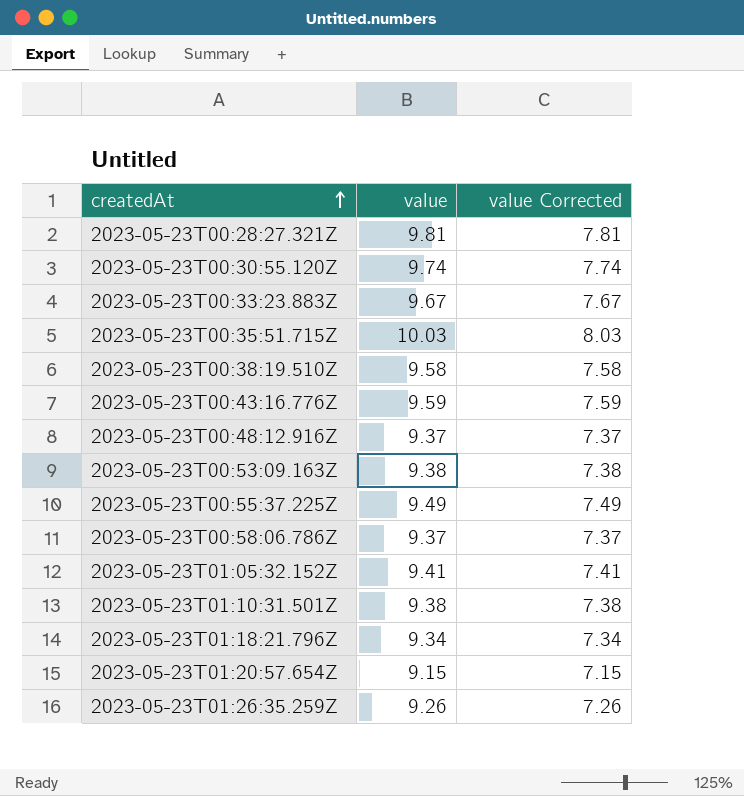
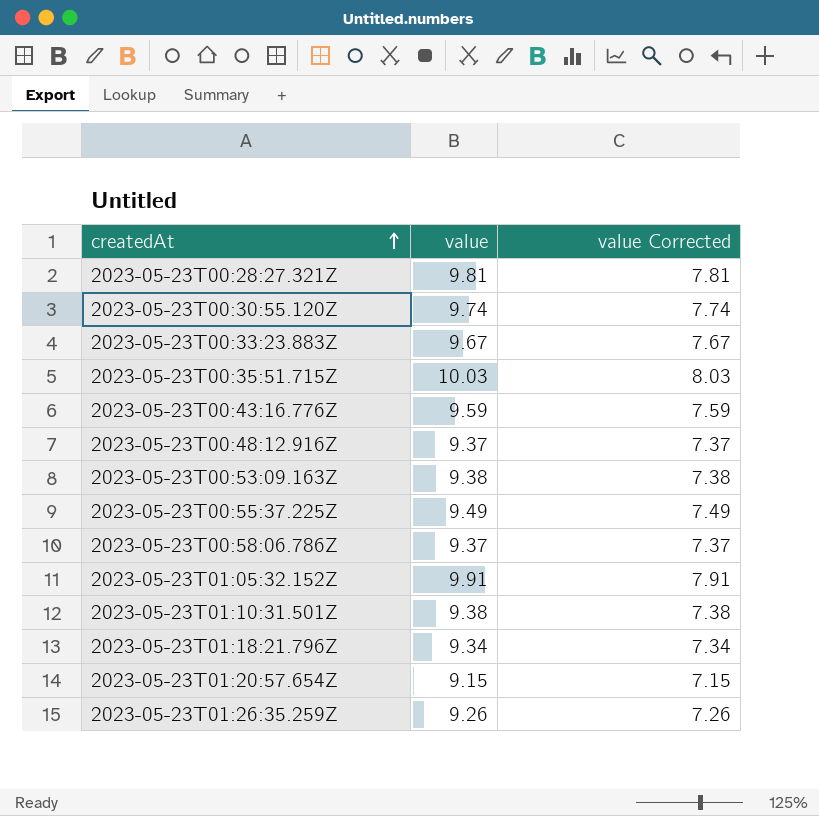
row 2023-05-23T00:38:19.510Z: 9.58 | 7.58 -> none
2023-05-23T01:05:32.152Z | value: 9.41 -> 9.91
2023-05-23T01:05:32.152Z | value Corrected: 7.41 -> 7.91

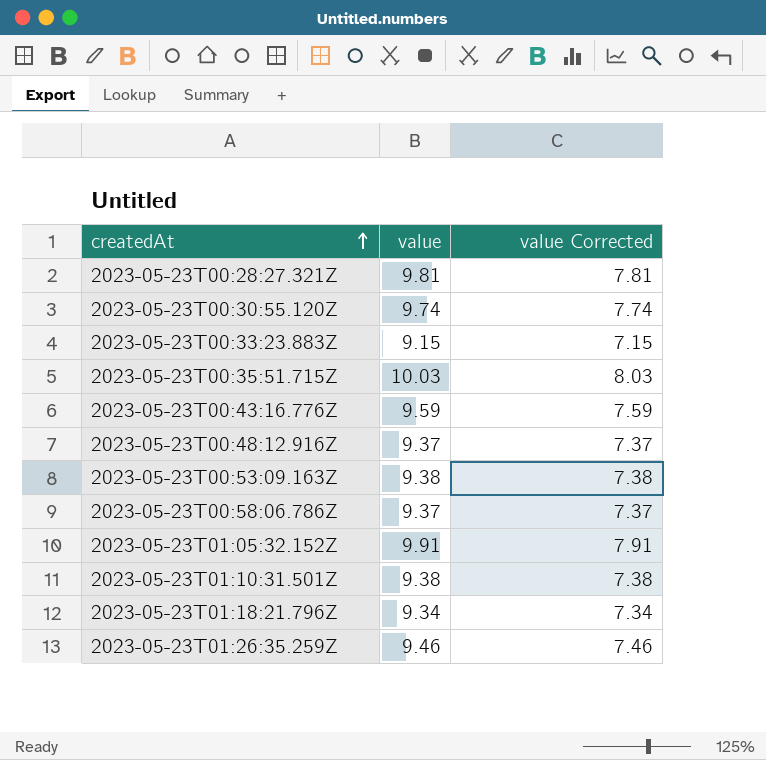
row 2023-05-23T00:55:37.225Z: 9.49 | 7.49 -> none
row 2023-05-23T01:20:57.654Z: 9.15 | 7.15 -> none
2023-05-23T00:33:23.883Z | value: 9.67 -> 9.15
2023-05-23T00:33:23.883Z | value Corrected: 7.67 -> 7.15
2023-05-23T01:26:35.259Z | value: 9.26 -> 9.46
2023-05-23T01:26:35.259Z | value Corrected: 7.26 -> 7.46

